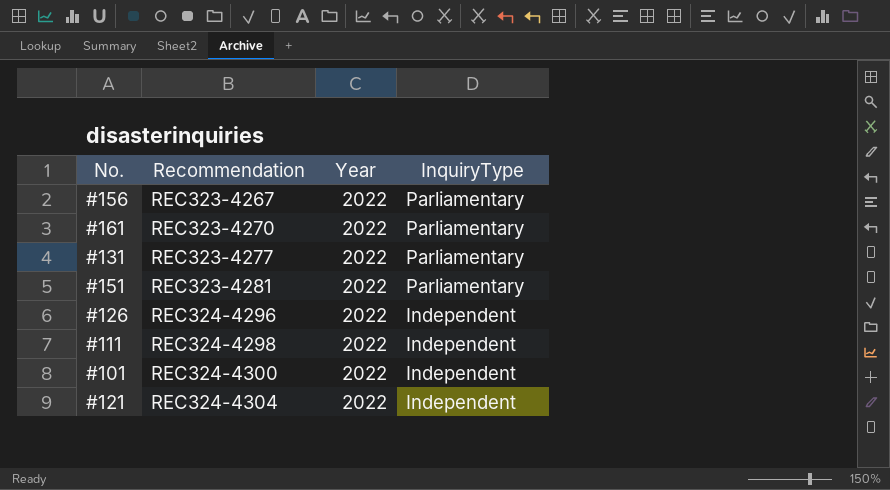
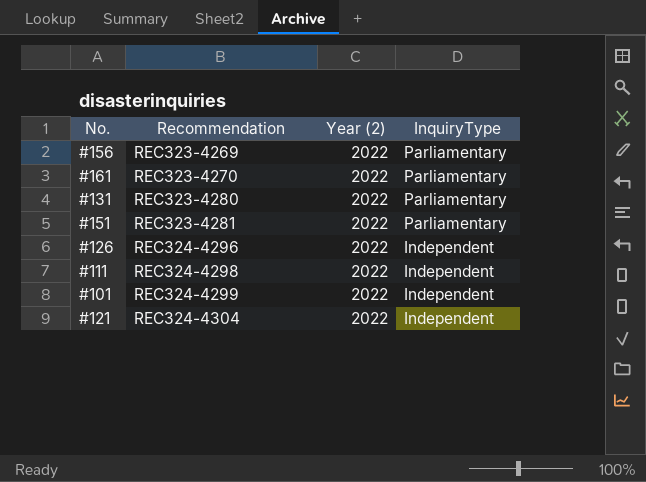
column name: Year -> Year (2)
#156 | Recommendation: REC323-4267 -> REC323-4269
#131 | Recommendation: REC323-4277 -> REC323-4280
#101 | Recommendation: REC324-4300 -> REC324-4299

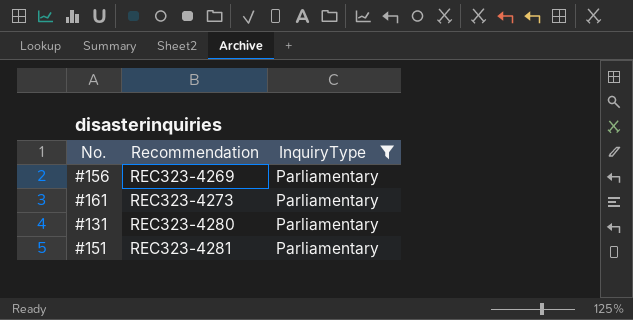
filter: none -> InquiryType = Parliamentary
column Year (2) | position: 3 -> none
#161 | Recommendation: REC323-4270 -> REC323-4273

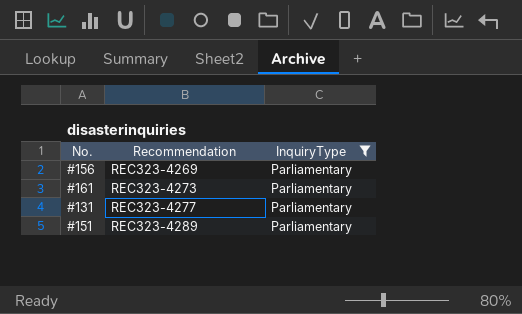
#131 | Recommendation: REC323-4280 -> REC323-4277
#151 | Recommendation: REC323-4281 -> REC323-4289

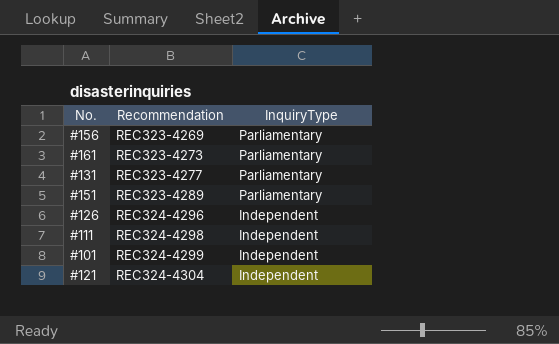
filter: InquiryType = Parliamentary -> none

